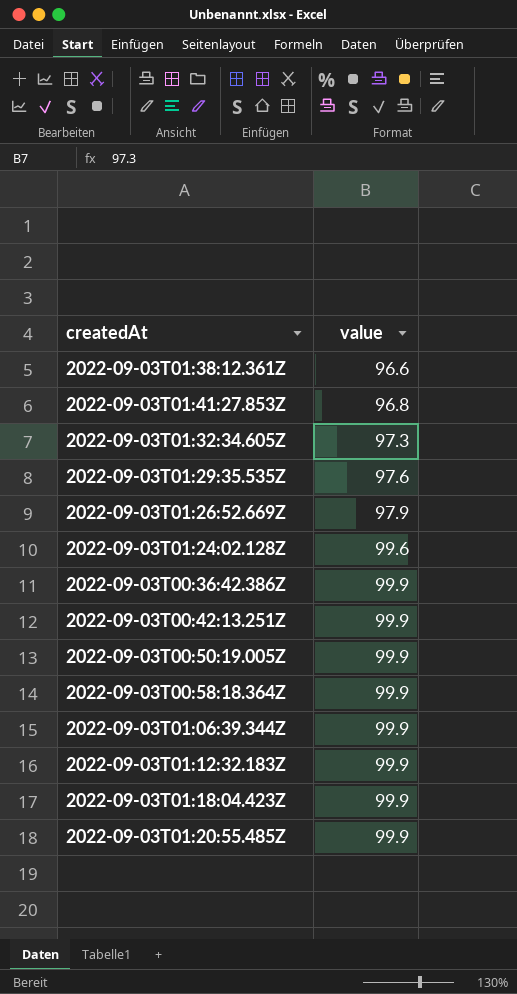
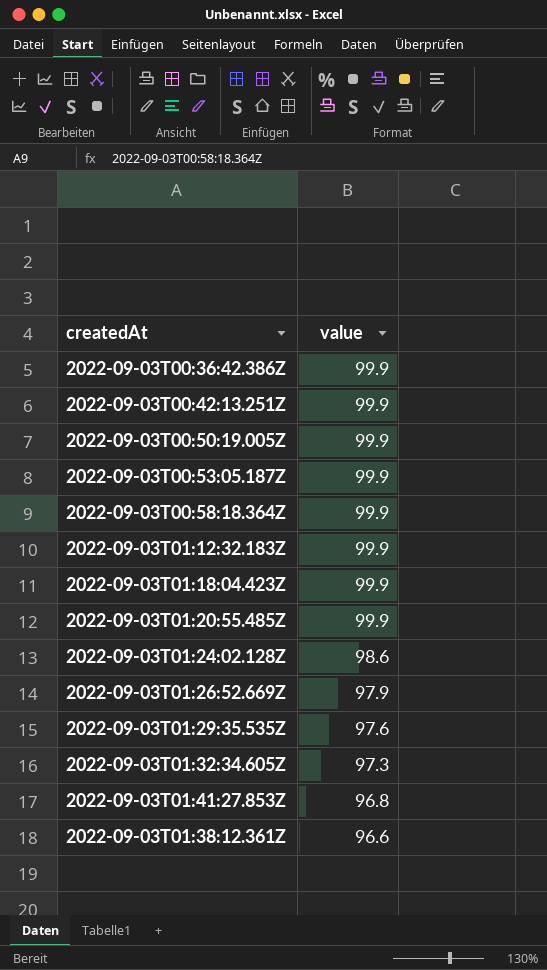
row order: value ascending -> value descending
row 2022-09-03T01:06:39.344Z: 99.9 -> none
row 2022-09-03T00:53:05.187Z: none -> 99.9
2022-09-03T01:24:02.128Z | value: 99.6 -> 98.6

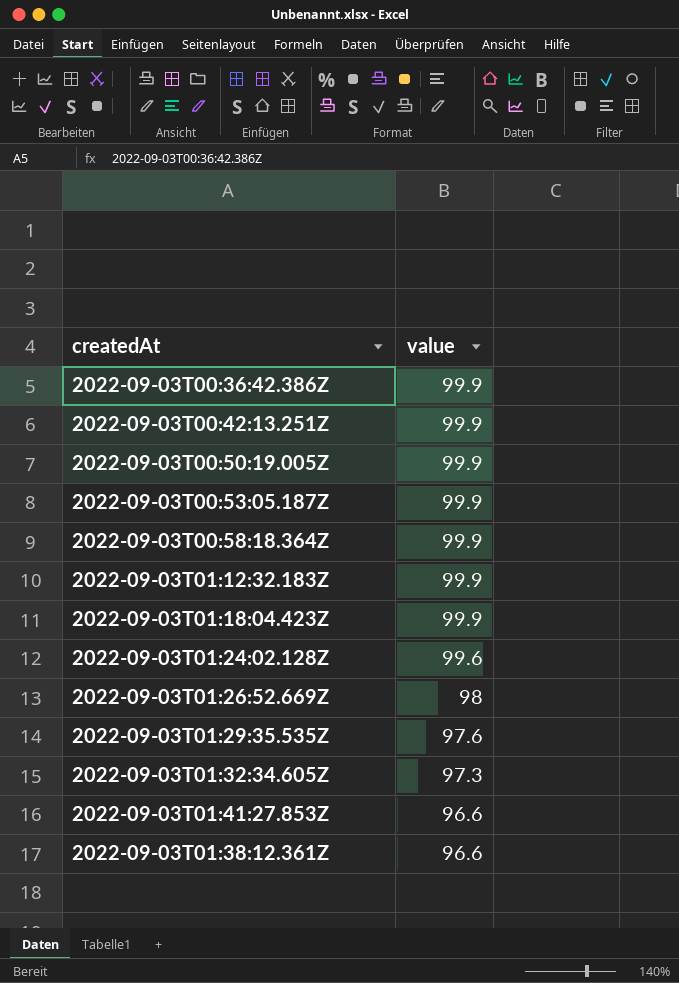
row 2022-09-03T01:20:55.485Z: 99.9 -> none
2022-09-03T01:24:02.128Z | value: 98.6 -> 99.6
2022-09-03T01:26:52.669Z | value: 97.9 -> 98
2022-09-03T01:41:27.853Z | value: 96.8 -> 96.6

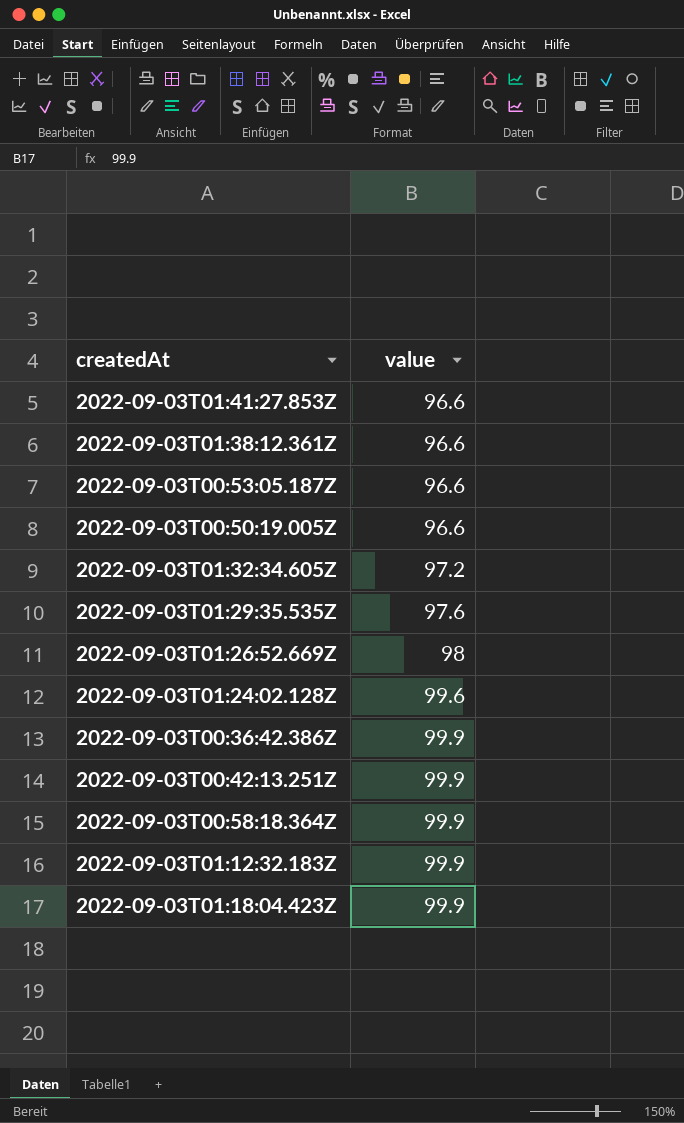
row order: value descending -> value ascending
2022-09-03T00:53:05.187Z | value: 99.9 -> 96.6
2022-09-03T00:50:19.005Z | value: 99.9 -> 96.6
2022-09-03T01:32:34.605Z | value: 97.3 -> 97.2

